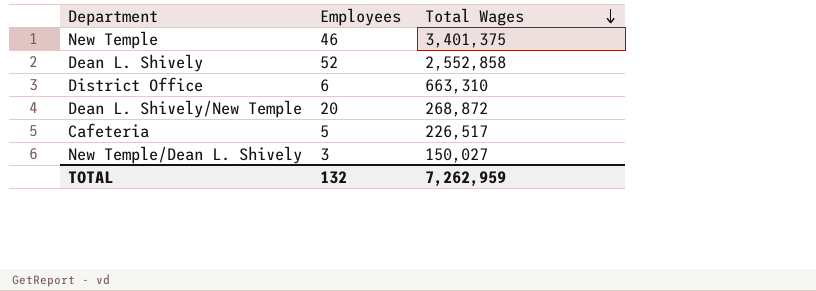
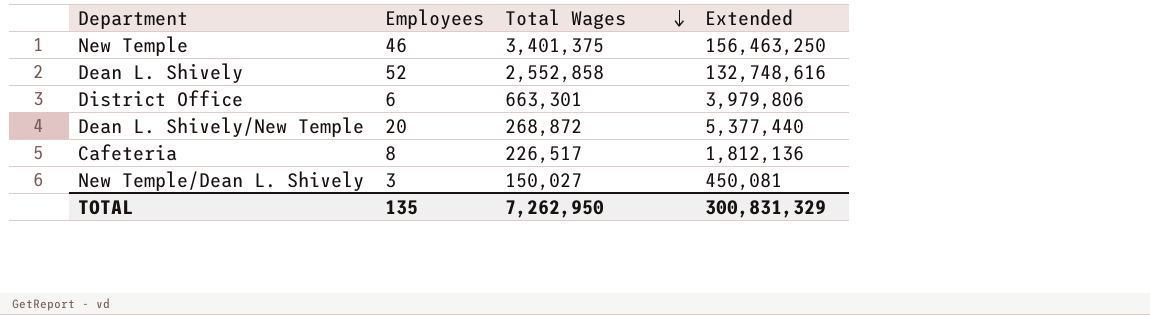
column Extended | formula: none -> [Employees] * [Total Wages]
District Office | Total Wages: 663,310 -> 663,301
Cafeteria | Employees: 5 -> 8
TOTAL | Employees: 132 -> 135
TOTAL | Total Wages: 7,262,959 -> 7,262,950

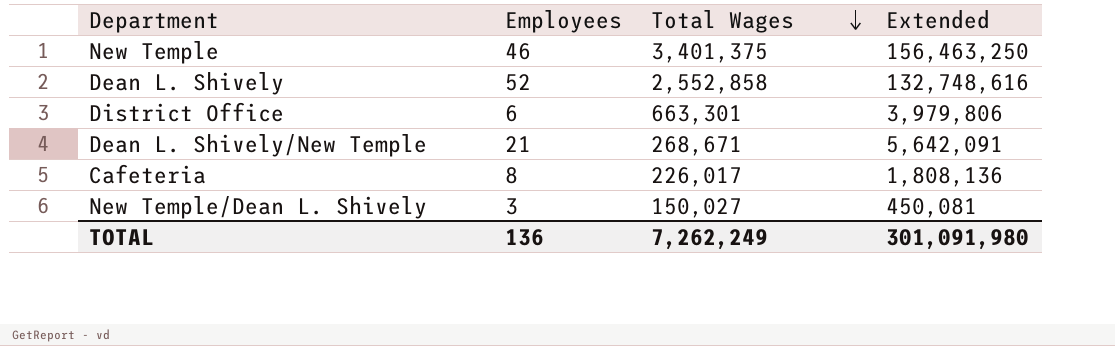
Dean L. Shively/New Temple | Employees: 20 -> 21
Dean L. Shively/New Temple | Total Wages: 268,872 -> 268,671
Dean L. Shively/New Temple | Extended: 5,377,440 -> 5,642,091
Cafeteria | Total Wages: 226,517 -> 226,017
Cafeteria | Extended: 1,812,136 -> 1,808,136
TOTAL | Employees: 135 -> 136
TOTAL | Total Wages: 7,262,950 -> 7,262,249
TOTAL | Extended: 300,831,329 -> 301,091,980

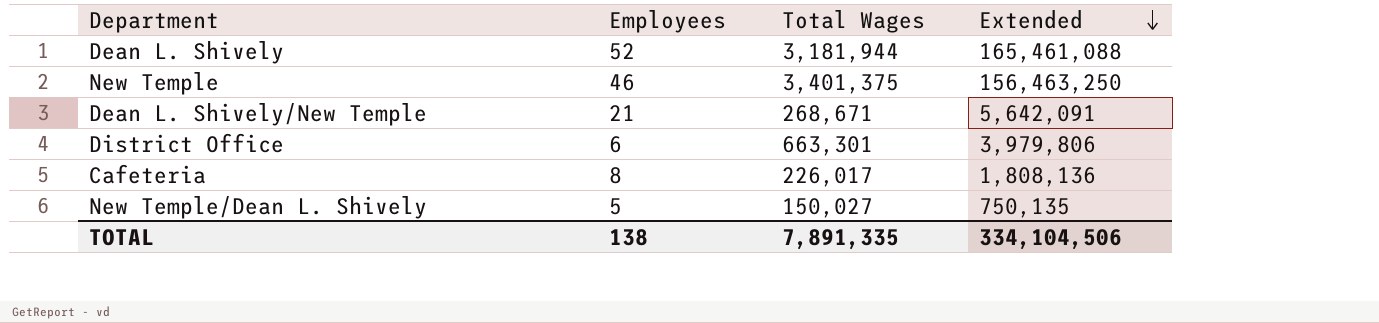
row order: Total Wages descending -> Extended descending
Dean L. Shively | Total Wages: 2,552,858 -> 3,181,944
Dean L. Shively | Extended: 132,748,616 -> 165,461,088
New Temple/Dean L. Shively | Employees: 3 -> 5
New Temple/Dean L. Shively | Extended: 450,081 -> 750,135
TOTAL | Employees: 136 -> 138
TOTAL | Total Wages: 7,262,249 -> 7,891,335
TOTAL | Extended: 301,091,980 -> 334,104,506

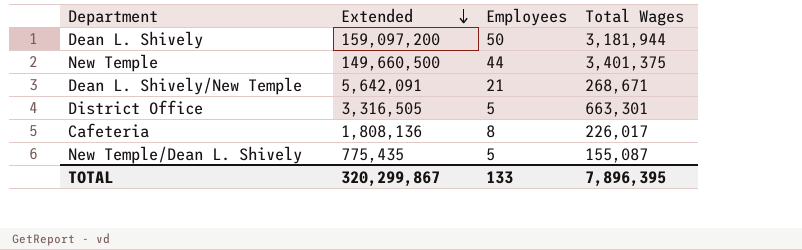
column Extended | position: 4 -> 2
Dean L. Shively | Extended: 165,461,088 -> 159,097,200
Dean L. Shively | Employees: 52 -> 50
New Temple | Extended: 156,463,250 -> 149,660,500
New Temple | Employees: 46 -> 44
District Office | Extended: 3,979,806 -> 3,316,505
District Office | Employees: 6 -> 5
New Temple/Dean L. Shively | Extended: 750,135 -> 775,435
New Temple/Dean L. Shively | Total Wages: 150,027 -> 155,087
TOTAL | Extended: 334,104,506 -> 320,299,867
TOTAL | Employees: 138 -> 133
TOTAL | Total Wages: 7,891,335 -> 7,896,395

